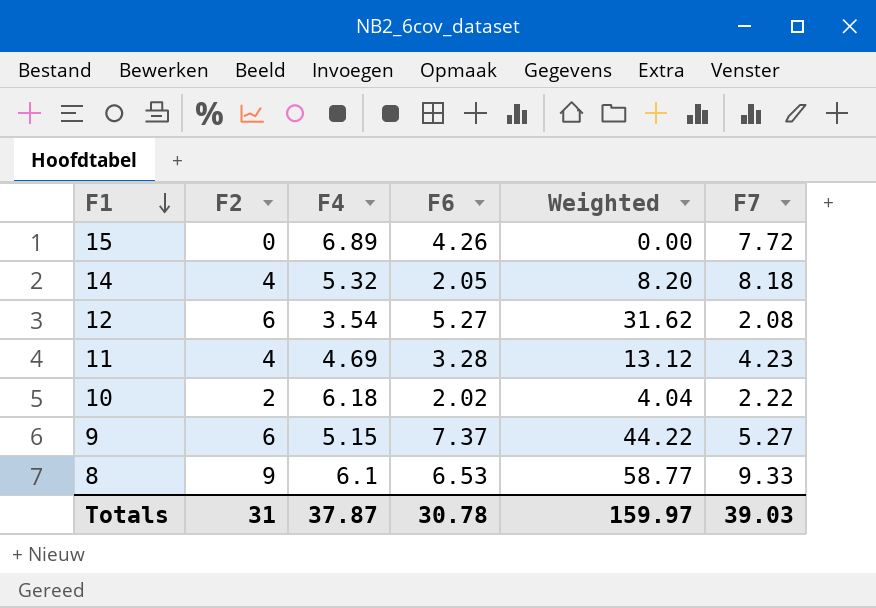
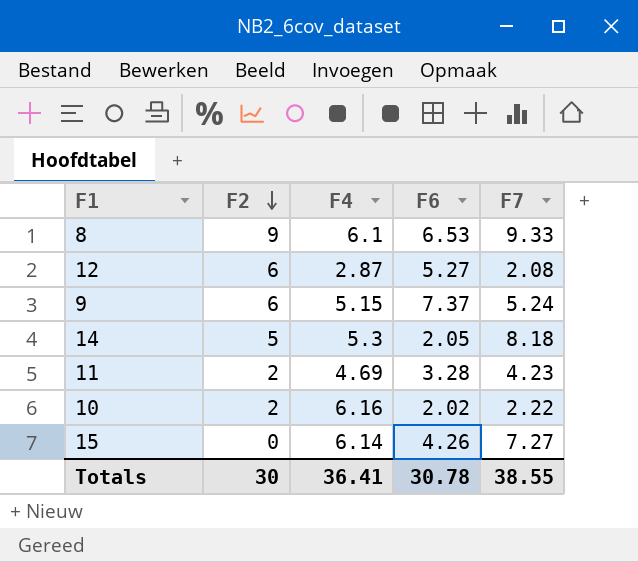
row order: F1 descending -> F2 descending
column Weighted | formula: [F2] * [F6] -> none
12 | F4: 3.54 -> 2.87
9 | F7: 5.27 -> 5.24
14 | F2: 4 -> 5
14 | F4: 5.32 -> 5.3
11 | F2: 4 -> 2
10 | F4: 6.18 -> 6.16
15 | F4: 6.89 -> 6.14
15 | F7: 7.72 -> 7.27
Totals | F2: 31 -> 30
Totals | F4: 37.87 -> 36.41
Totals | F7: 39.03 -> 38.55

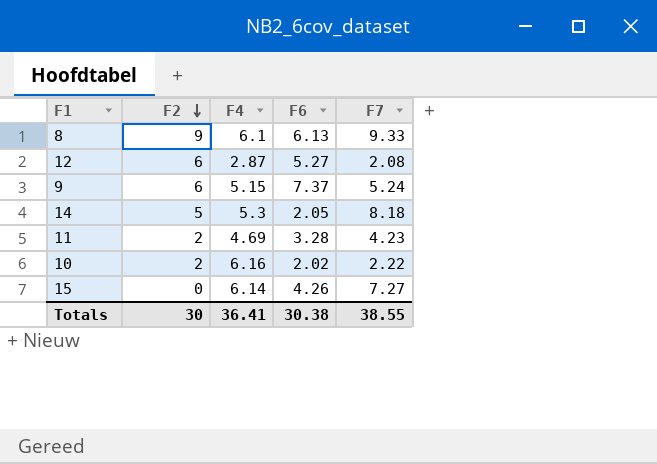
8 | F6: 6.53 -> 6.13
Totals | F6: 30.78 -> 30.38

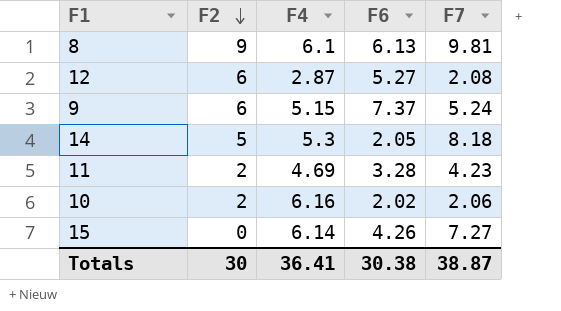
8 | F7: 9.33 -> 9.81
10 | F7: 2.22 -> 2.06
Totals | F7: 38.55 -> 38.87

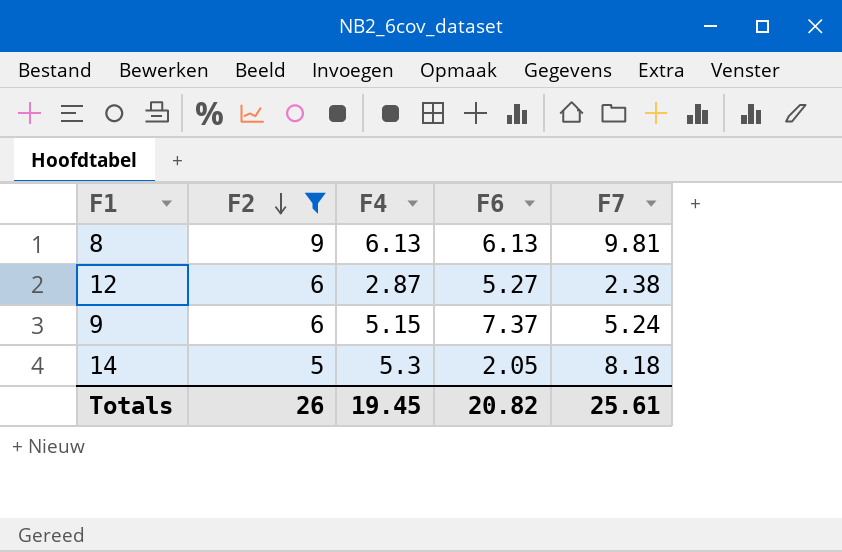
filter: none -> F2 >= 5
8 | F4: 6.1 -> 6.13
12 | F7: 2.08 -> 2.38
Totals | F2: 30 -> 26
Totals | F4: 36.41 -> 19.45
Totals | F6: 30.38 -> 20.82
Totals | F7: 38.87 -> 25.61

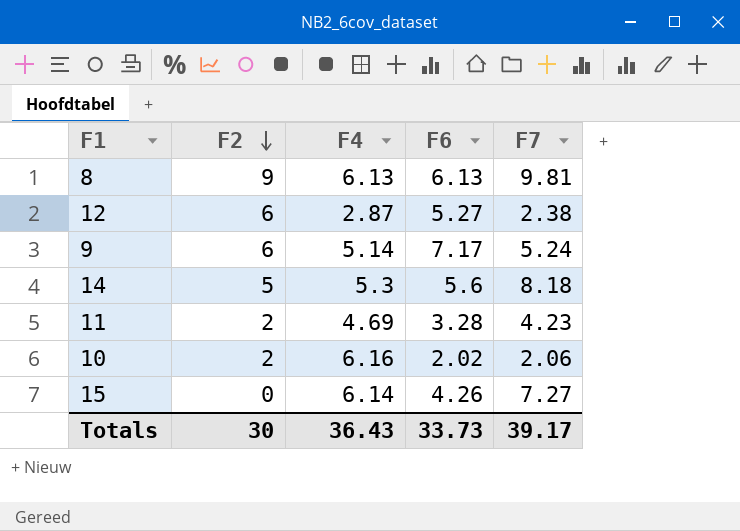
filter: F2 >= 5 -> none
9 | F4: 5.15 -> 5.14
9 | F6: 7.37 -> 7.17
14 | F6: 2.05 -> 5.6
Totals | F2: 26 -> 30
Totals | F4: 19.45 -> 36.43
Totals | F6: 20.82 -> 33.73
Totals | F7: 25.61 -> 39.17

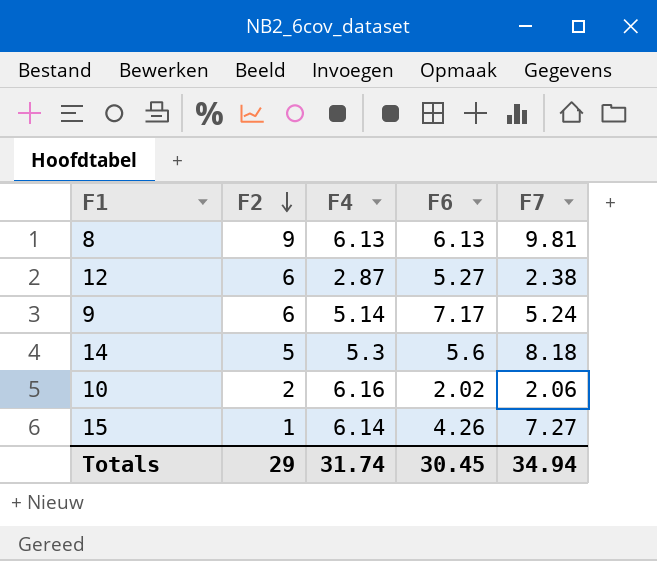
row 11: 2 | 4.69 | 3.28 | 4.23 -> none
15 | F2: 0 -> 1
Totals | F2: 30 -> 29
Totals | F4: 36.43 -> 31.74
Totals | F6: 33.73 -> 30.45
Totals | F7: 39.17 -> 34.94

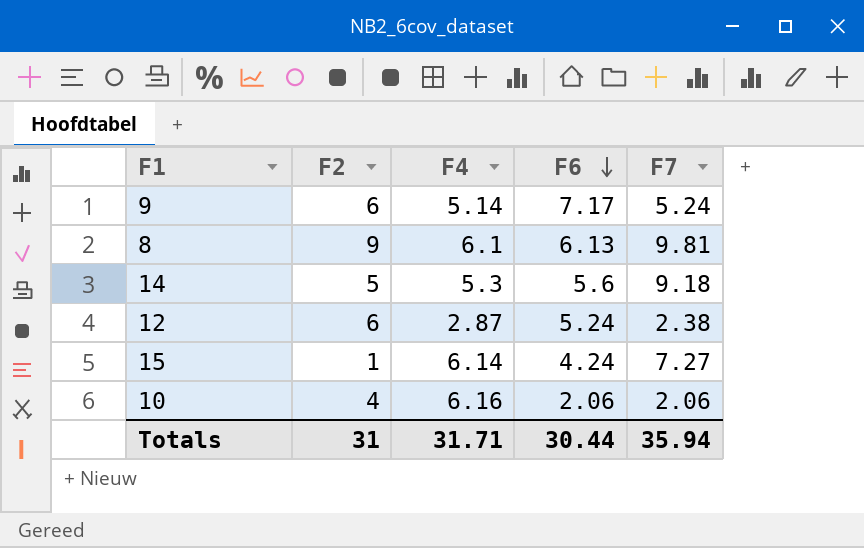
row order: F2 descending -> F6 descending
8 | F4: 6.13 -> 6.1
14 | F7: 8.18 -> 9.18
12 | F6: 5.27 -> 5.24
15 | F6: 4.26 -> 4.24
10 | F2: 2 -> 4
10 | F6: 2.02 -> 2.06
Totals | F2: 29 -> 31
Totals | F4: 31.74 -> 31.71
Totals | F6: 30.45 -> 30.44
Totals | F7: 34.94 -> 35.94

